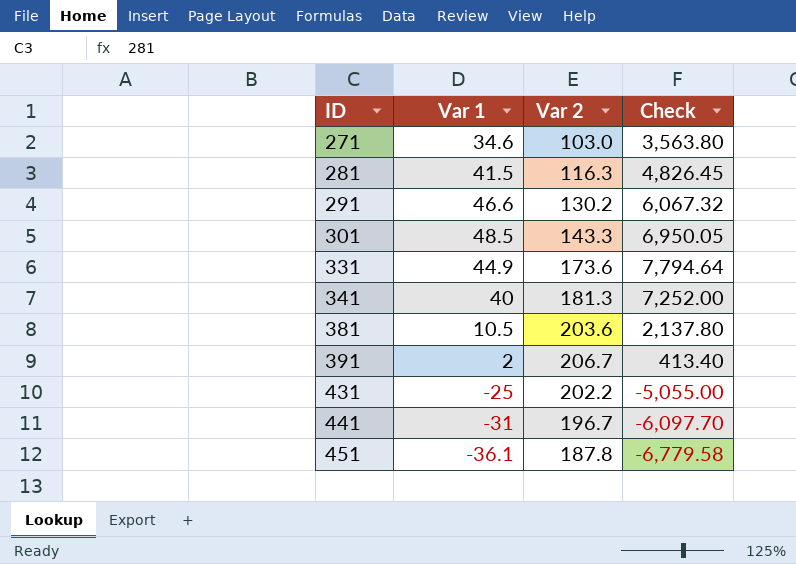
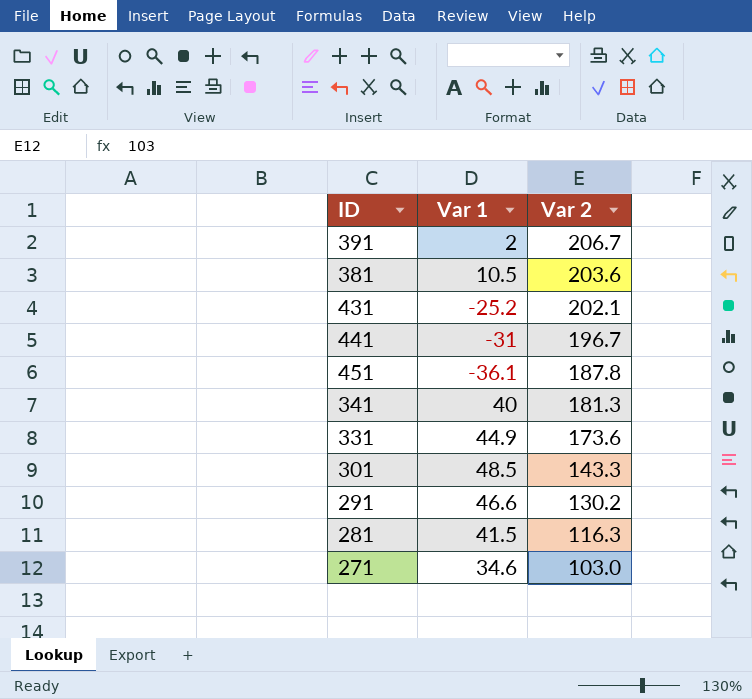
row order: ID ascending -> Var 2 descending
column Check | formula: [Var 1] * [Var 2] -> none
431 | Var 1: -25 -> -25.2
431 | Var 2: 202.2 -> 202.1

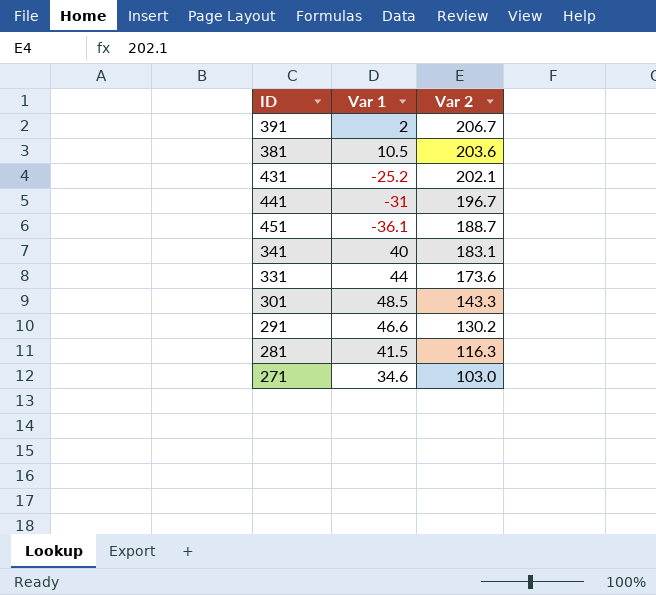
451 | Var 2: 187.8 -> 188.7
341 | Var 2: 181.3 -> 183.1
331 | Var 1: 44.9 -> 44

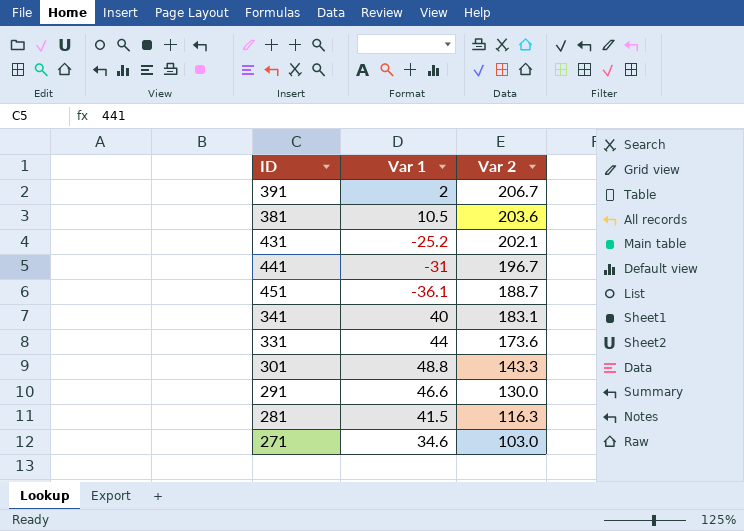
301 | Var 1: 48.5 -> 48.8
291 | Var 2: 130.2 -> 130.0

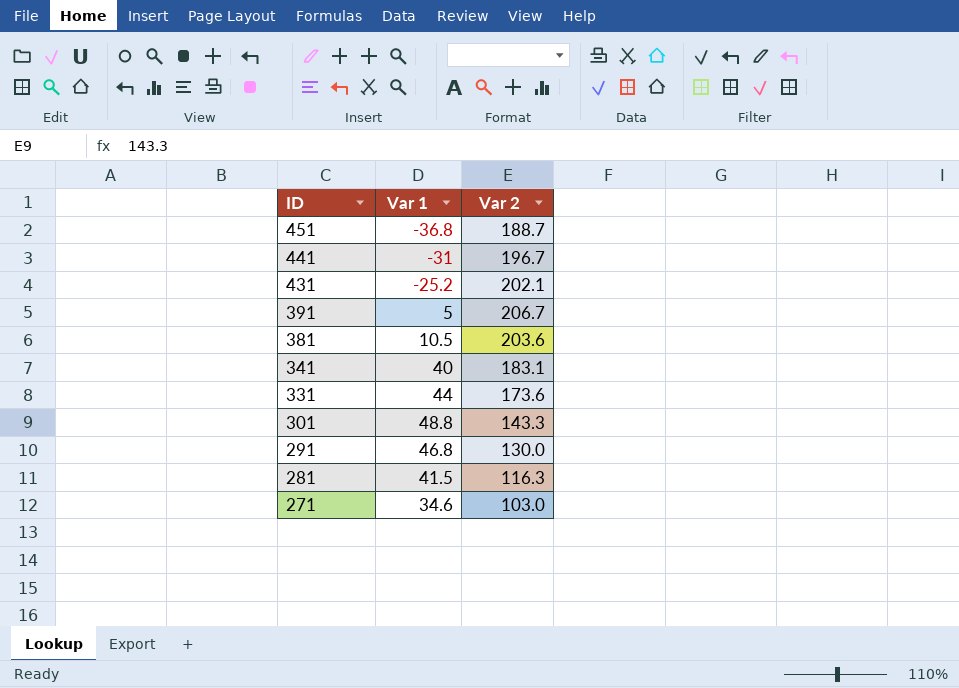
row order: Var 2 descending -> ID descending
451 | Var 1: -36.1 -> -36.8
391 | Var 1: 2 -> 5
291 | Var 1: 46.6 -> 46.8

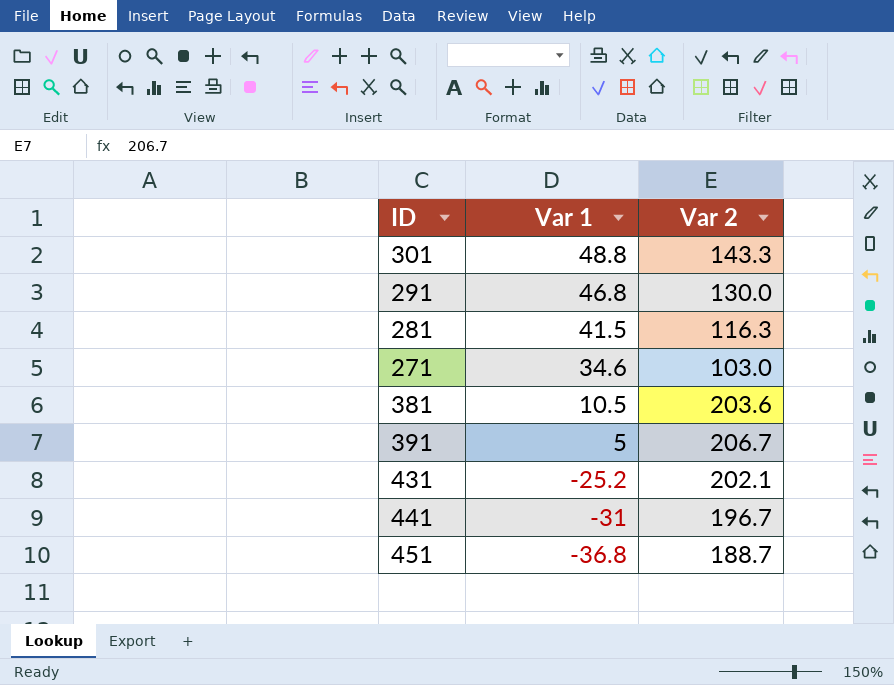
row order: ID descending -> Var 1 descending
row 341: 40 | 183.1 -> none
row 331: 44 | 173.6 -> none

